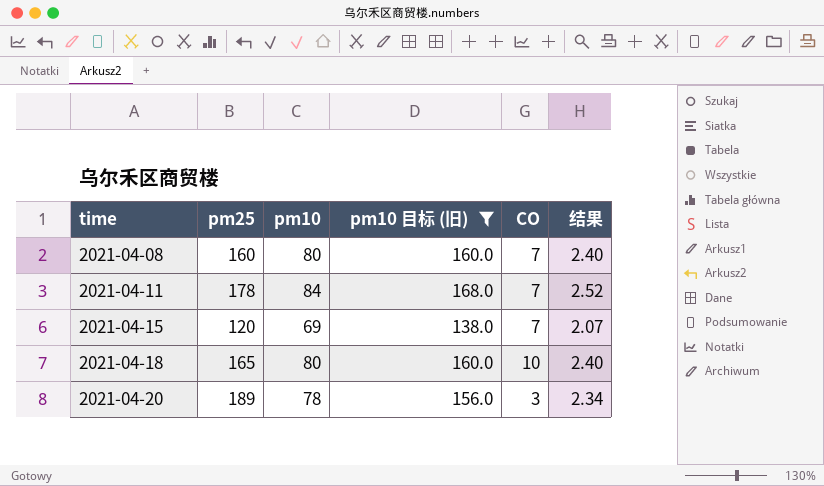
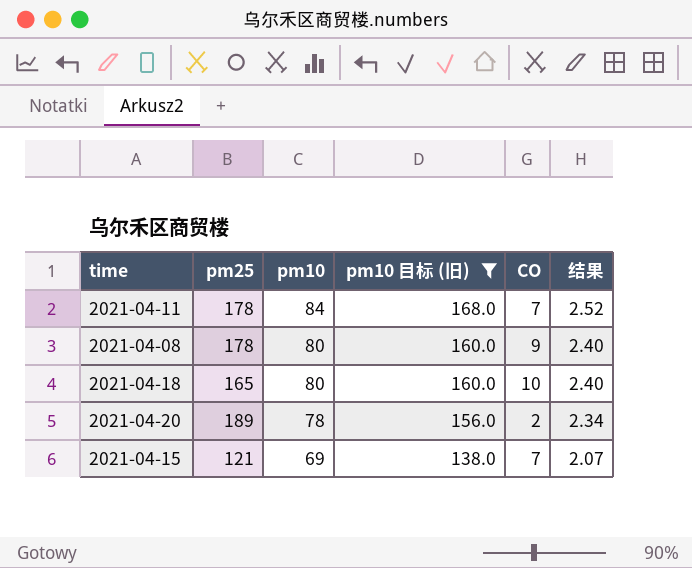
row order: time ascending -> pm10 descending
2021-04-08 | pm25: 160 -> 178
2021-04-08 | CO: 7 -> 9
2021-04-20 | CO: 3 -> 2
2021-04-15 | pm25: 120 -> 121

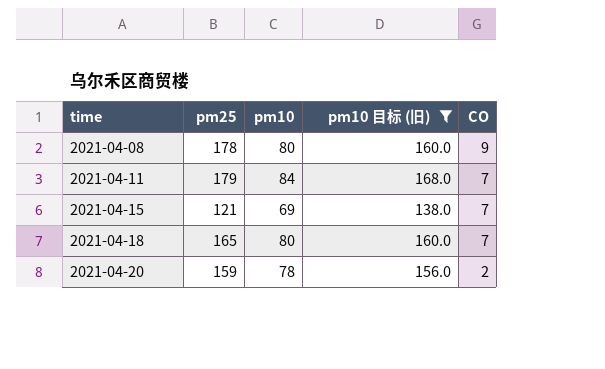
row order: pm10 descending -> time ascending
column 结果 | formula: [pm10] * 0.03 -> none
2021-04-11 | pm25: 178 -> 179
2021-04-18 | CO: 10 -> 7
2021-04-20 | pm25: 189 -> 159

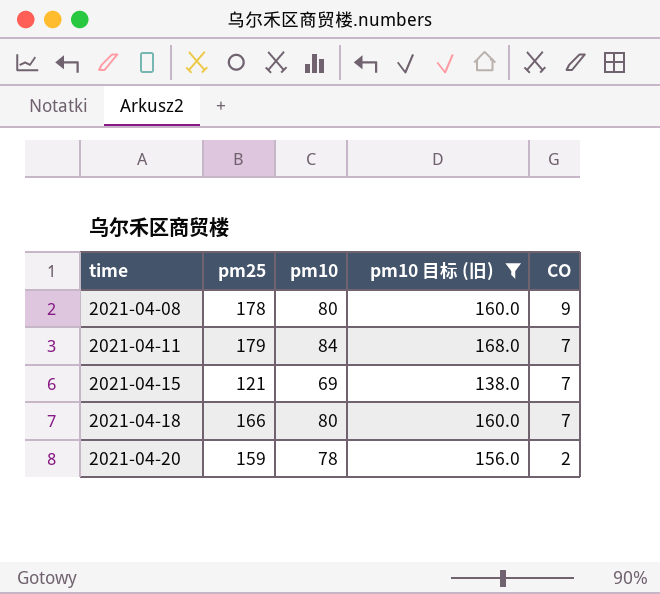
2021-04-18 | pm25: 165 -> 166

